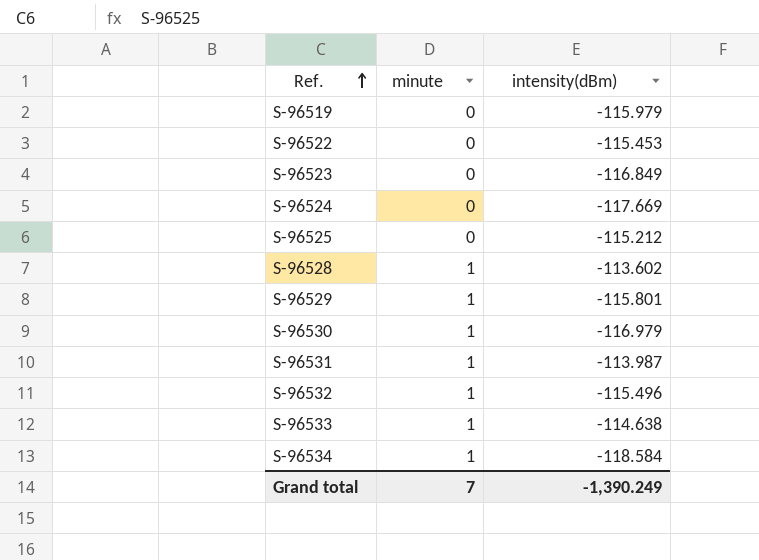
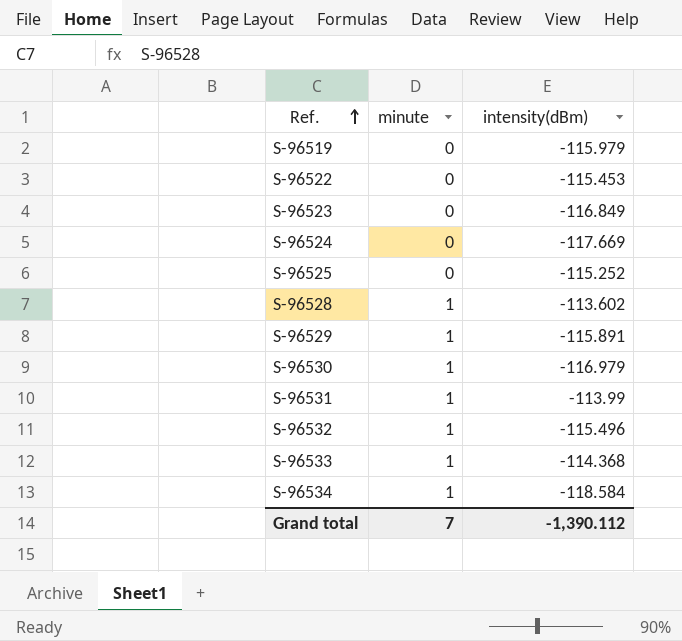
S-96525 | intensity(dBm): -115.212 -> -115.252
S-96529 | intensity(dBm): -115.801 -> -115.891
S-96531 | intensity(dBm): -113.987 -> -113.99
S-96533 | intensity(dBm): -114.638 -> -114.368
Grand total | intensity(dBm): -1,390.249 -> -1,390.112

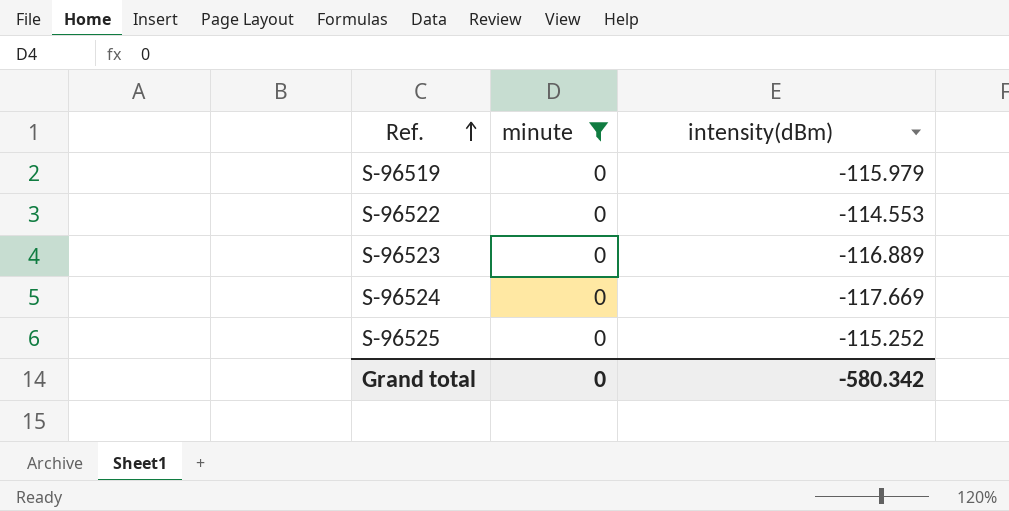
filter: none -> minute = 0
S-96522 | intensity(dBm): -115.453 -> -114.553
S-96523 | intensity(dBm): -116.849 -> -116.889
Grand total | minute: 7 -> 0
Grand total | intensity(dBm): -1,390.112 -> -580.342

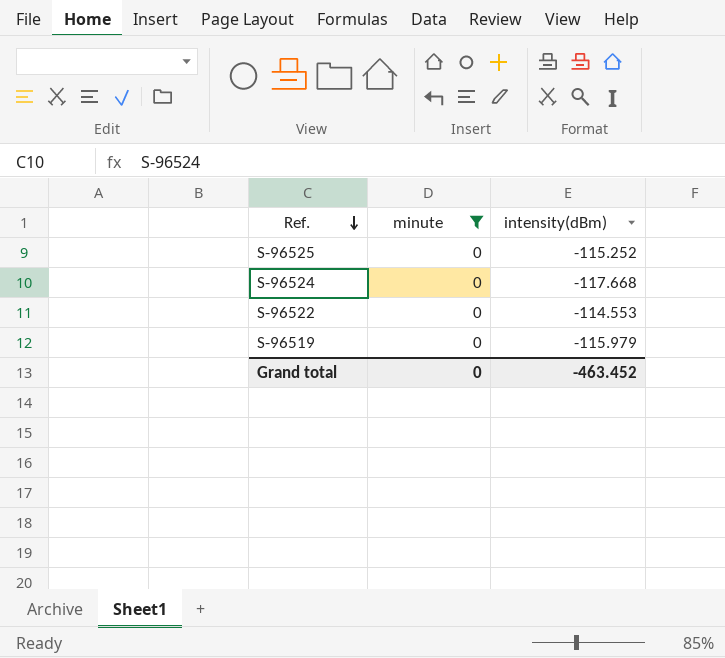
row order: Ref. ascending -> Ref. descending
row S-96523: 0 | -116.889 -> none
S-96524 | intensity(dBm): -117.669 -> -117.668
Grand total | intensity(dBm): -580.342 -> -463.452

